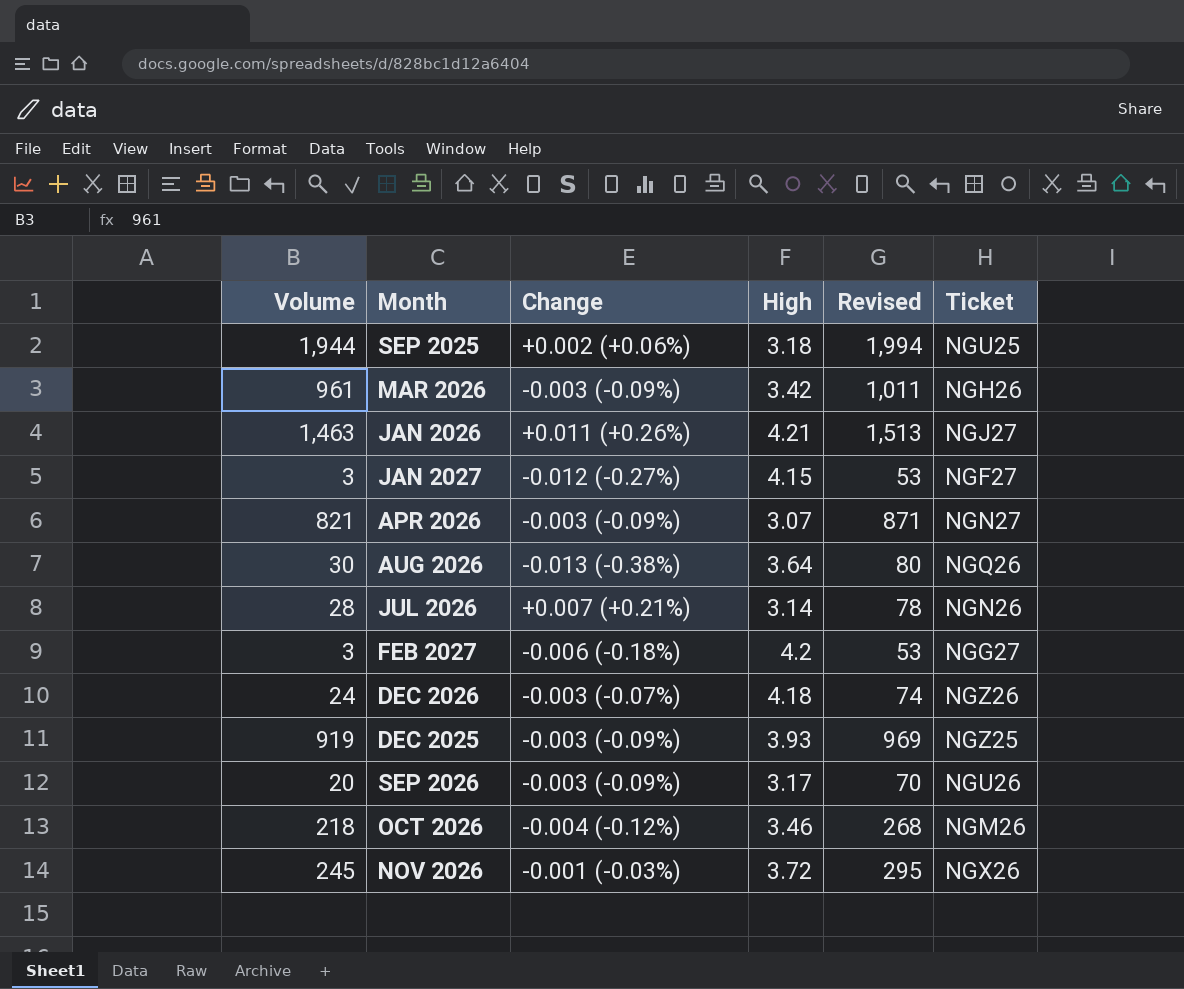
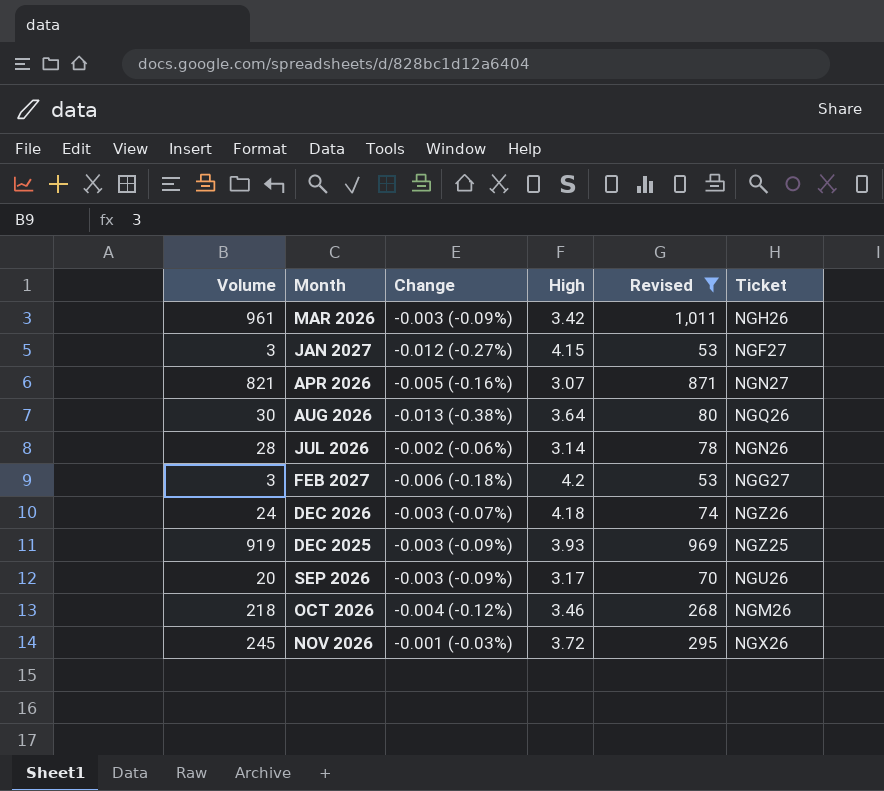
filter: none -> Revised <= 1,011
APR 2026 | Change: -0.003 (-0.09%) -> -0.005 (-0.16%)
JUL 2026 | Change: +0.007 (+0.21%) -> -0.002 (-0.06%)

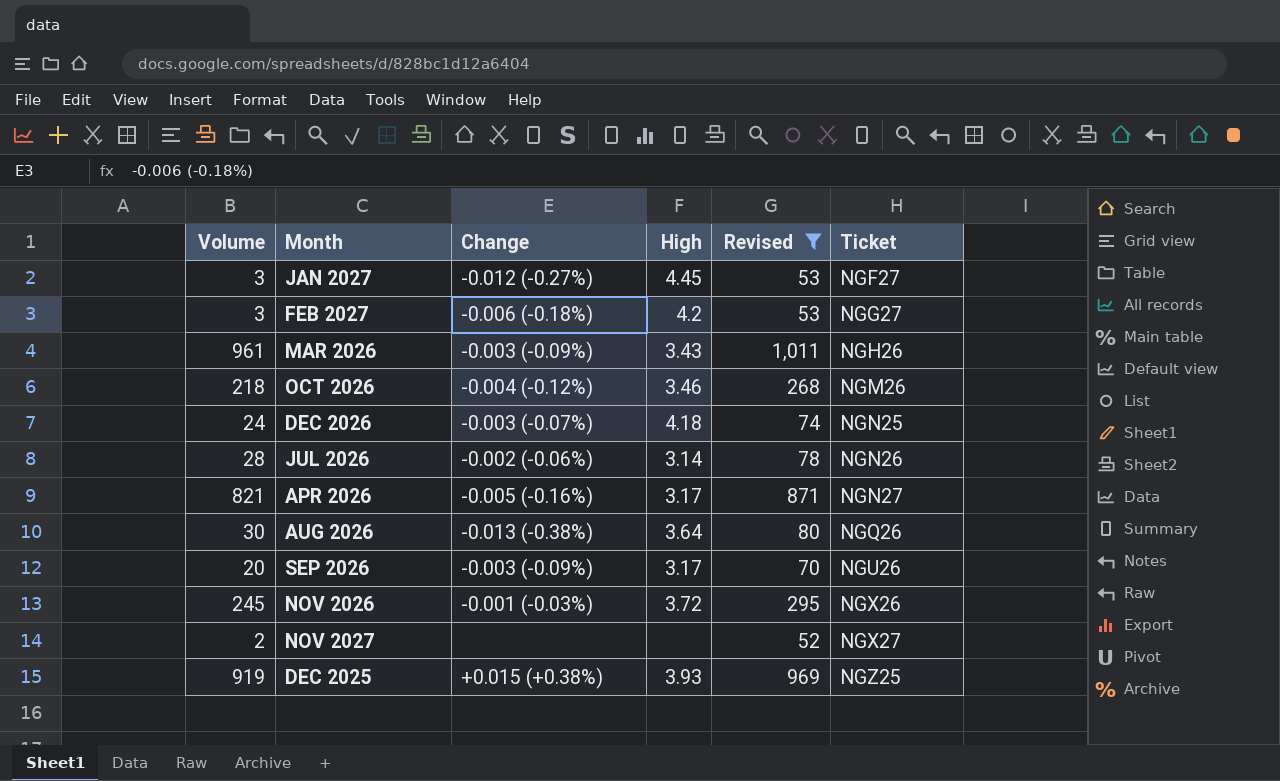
row order: none -> Ticket ascending
JAN 2027 | High: 4.15 -> 4.45
MAR 2026 | High: 3.42 -> 3.43
DEC 2026 | Ticket: NGZ26 -> NGN25
APR 2026 | High: 3.07 -> 3.17
row NOV 2027: none -> 2 | none | none | 52 | NGX27
DEC 2025 | Change: -0.003 (-0.09%) -> +0.015 (+0.38%)

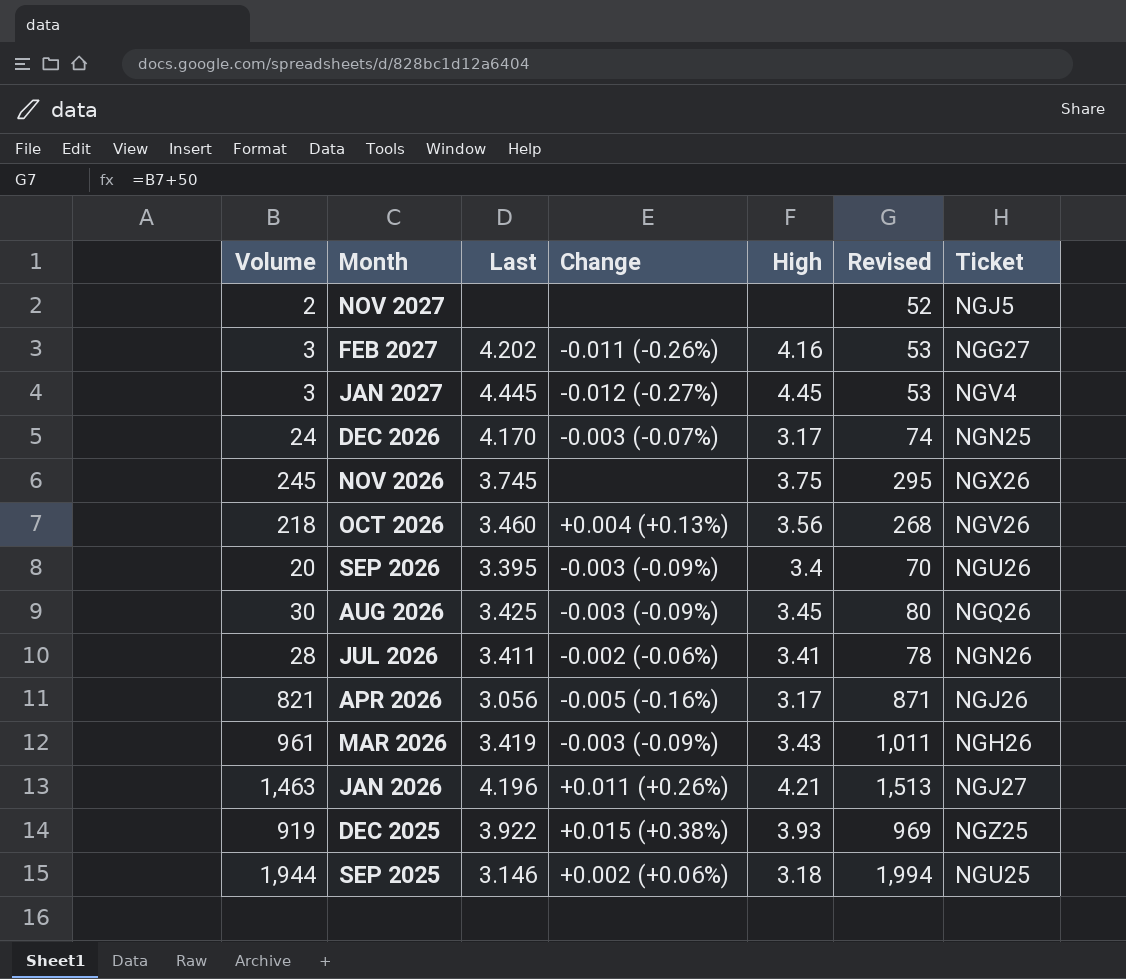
filter: Revised <= 1,011 -> none
row order: Ticket ascending -> Month descending
column Last | position: none -> 3
NOV 2027 | Ticket: NGX27 -> NGJ5
FEB 2027 | Change: -0.006 (-0.18%) -> -0.011 (-0.26%)
FEB 2027 | High: 4.2 -> 4.16
JAN 2027 | Ticket: NGF27 -> NGV4
DEC 2026 | High: 4.18 -> 3.17
NOV 2026 | Change: -0.001 (-0.03%) -> none
NOV 2026 | High: 3.72 -> 3.75
OCT 2026 | Change: -0.004 (-0.12%) -> +0.004 (+0.13%)
OCT 2026 | High: 3.46 -> 3.56
OCT 2026 | Ticket: NGM26 -> NGV26
SEP 2026 | High: 3.17 -> 3.4
AUG 2026 | Change: -0.013 (-0.38%) -> -0.003 (-0.09%)
AUG 2026 | High: 3.64 -> 3.45
JUL 2026 | High: 3.14 -> 3.41
APR 2026 | Ticket: NGN27 -> NGJ26

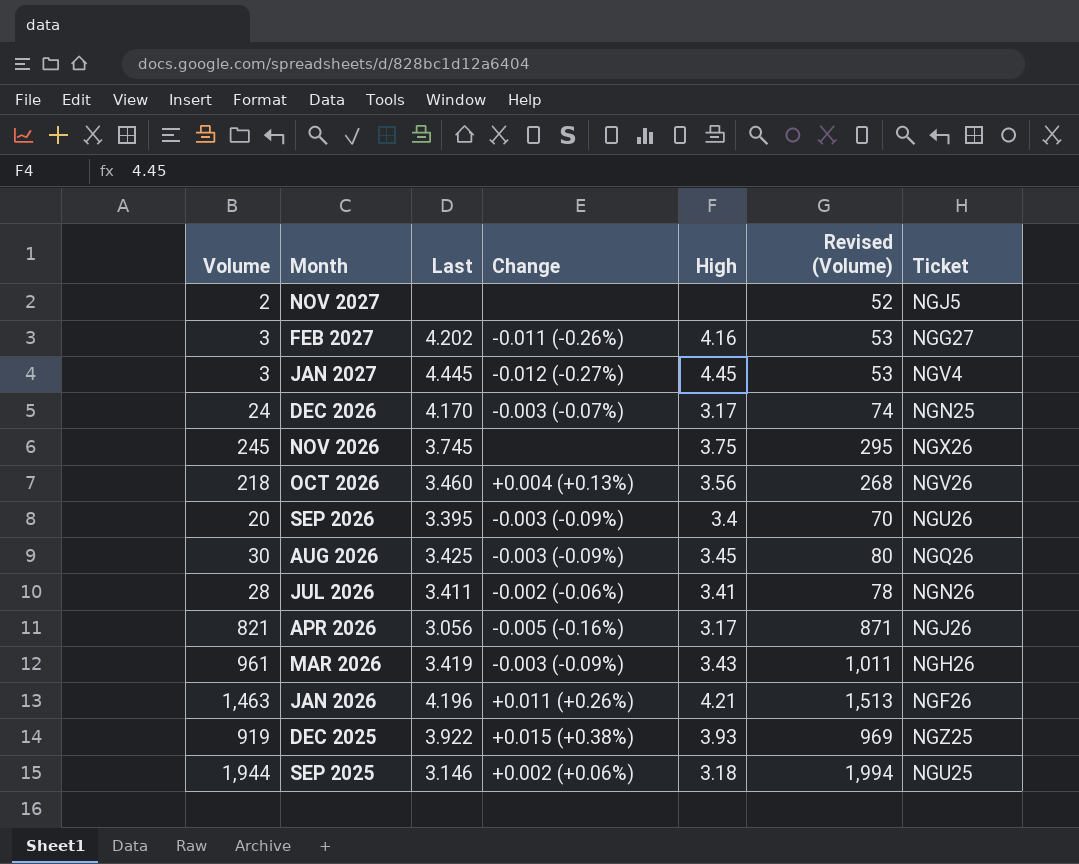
column name: Revised -> Revised (Volume)
JAN 2026 | Ticket: NGJ27 -> NGF26

